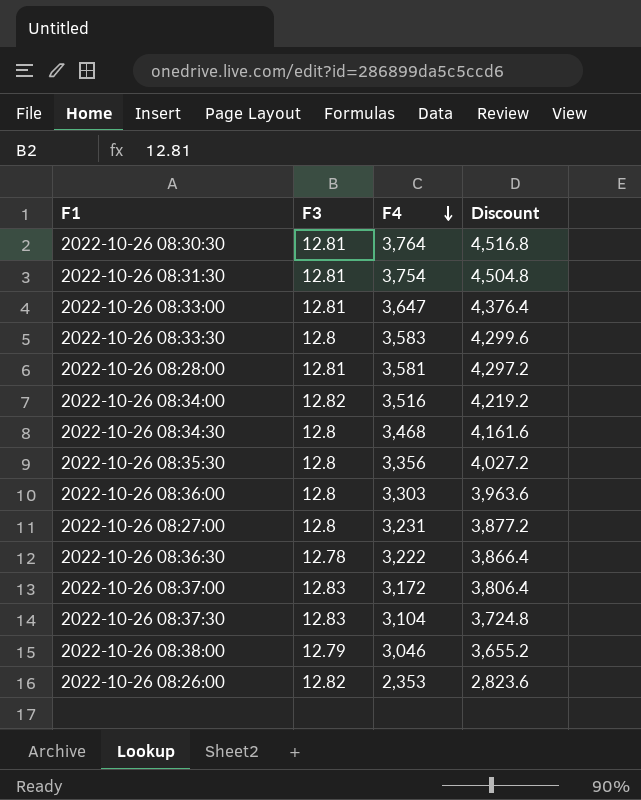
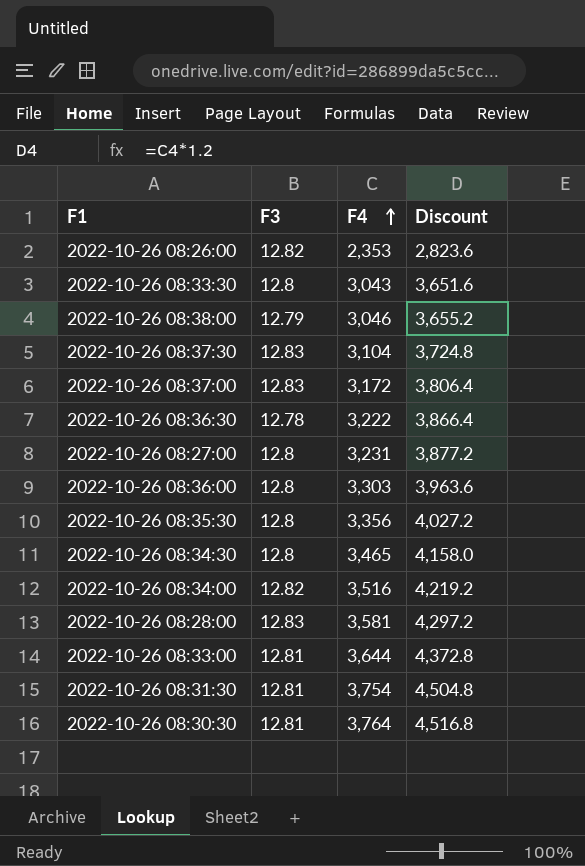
row order: F4 descending -> F4 ascending
2022-10-26 08:33:30 | F4: 3,583 -> 3,043
2022-10-26 08:33:30 | Discount: 4,299.6 -> 3,651.6
2022-10-26 08:34:30 | F4: 3,468 -> 3,465
2022-10-26 08:34:30 | Discount: 4,161.6 -> 4,158.0
2022-10-26 08:28:00 | F3: 12.81 -> 12.83
2022-10-26 08:33:00 | F4: 3,647 -> 3,644
2022-10-26 08:33:00 | Discount: 4,376.4 -> 4,372.8

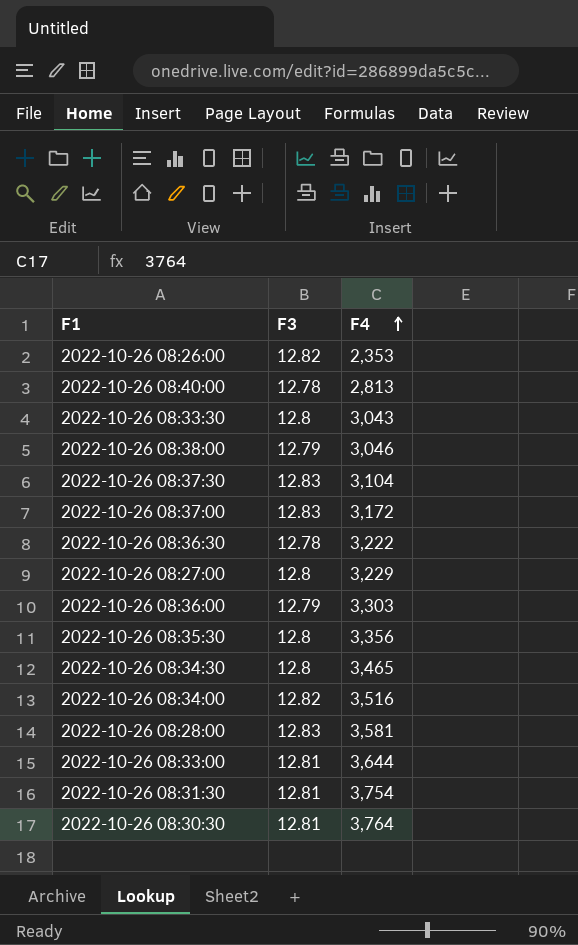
column Discount | formula: [F4] * 1.2 -> none
row 2022-10-26 08:40:00: none -> 12.78 | 2,813
2022-10-26 08:27:00 | F4: 3,231 -> 3,229
2022-10-26 08:36:00 | F3: 12.8 -> 12.79

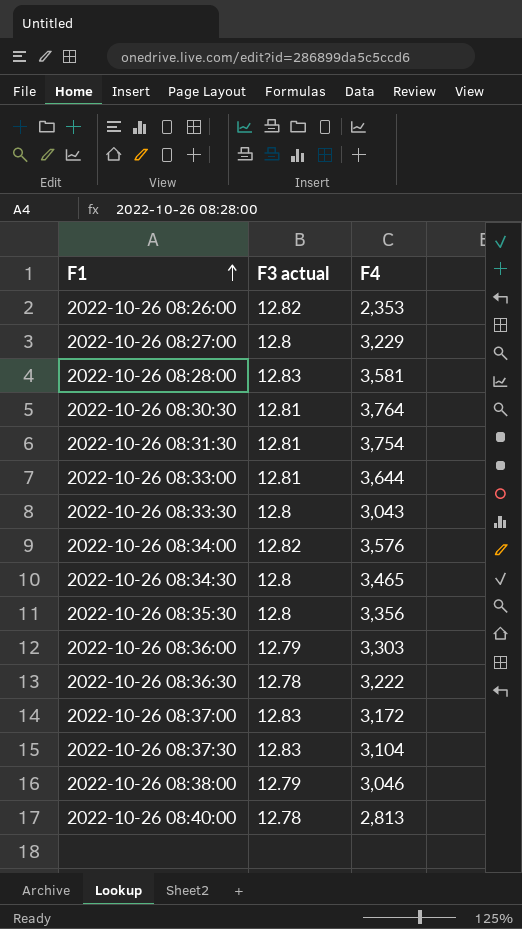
row order: F4 ascending -> F1 ascending
column name: F3 -> F3 actual
2022-10-26 08:34:00 | F4: 3,516 -> 3,576

